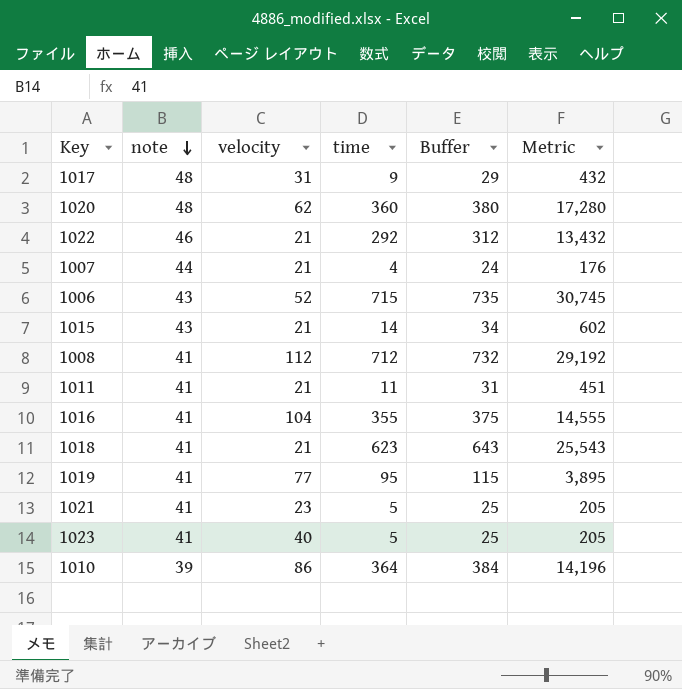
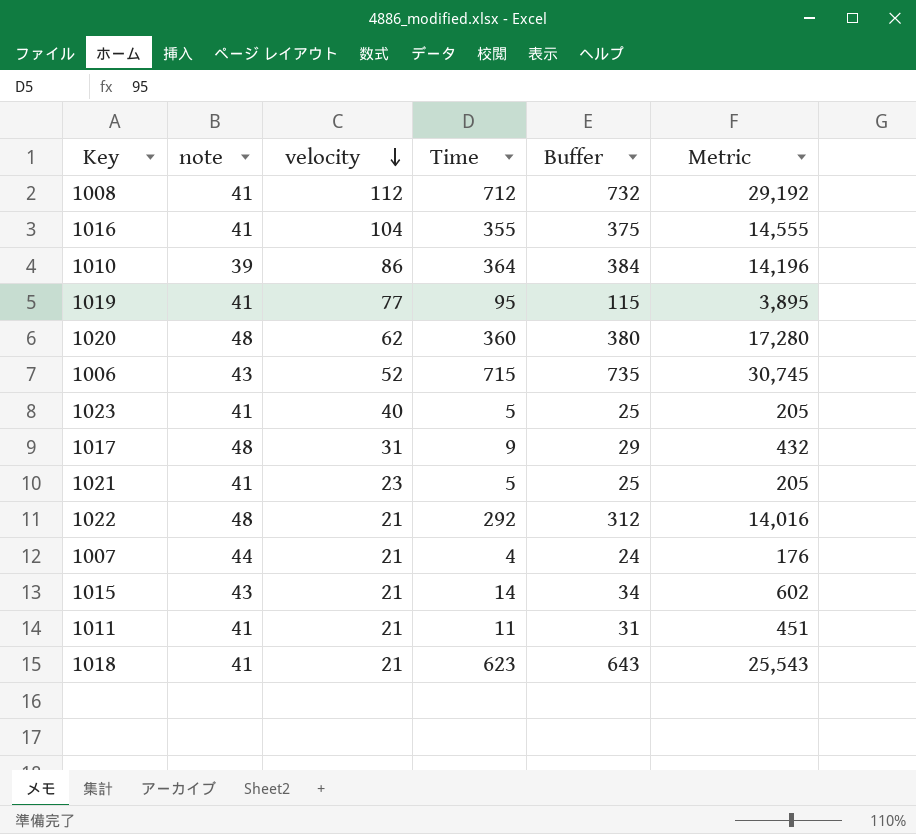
row order: note descending -> velocity descending
column name: time -> Time
1022 | note: 46 -> 48
1022 | Metric: 13,432 -> 14,016

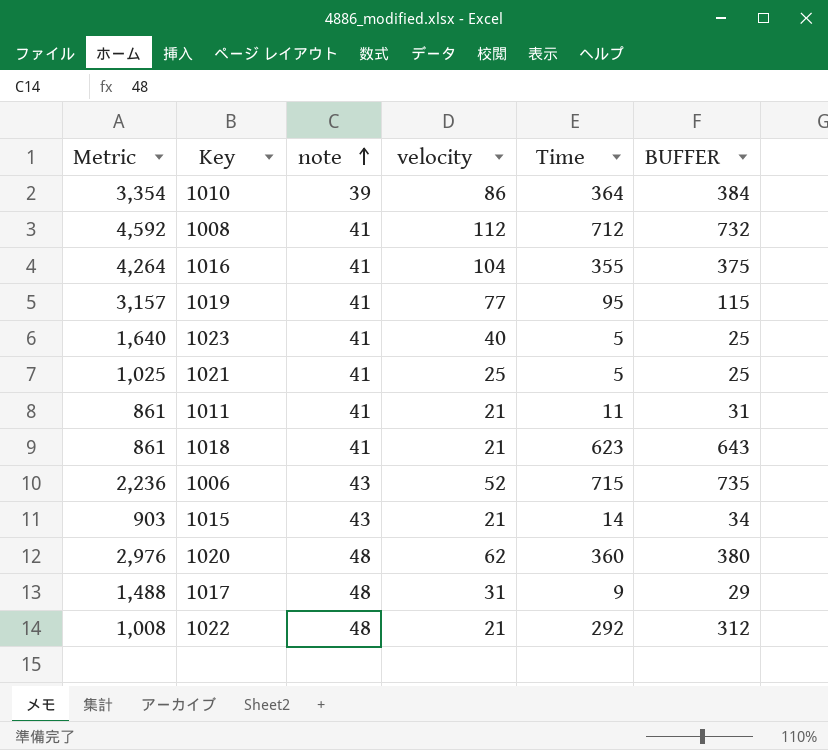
row order: velocity descending -> note ascending
column Metric | formula: [note] * [Time] -> [note] * [velocity]
column Metric | position: 6 -> 1
column name: Buffer -> BUFFER
row 1007: 44 | 21 | 4 | 24 | 176 -> none
1021 | velocity: 23 -> 25

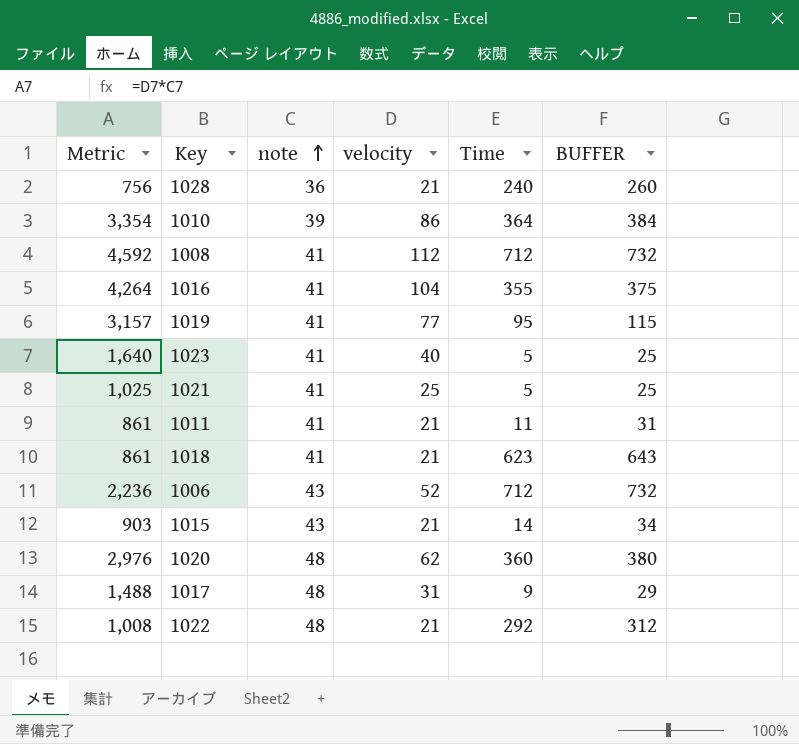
row 1028: none -> 756 | 36 | 21 | 240 | 260
1006 | Time: 715 -> 712
1006 | BUFFER: 735 -> 732

